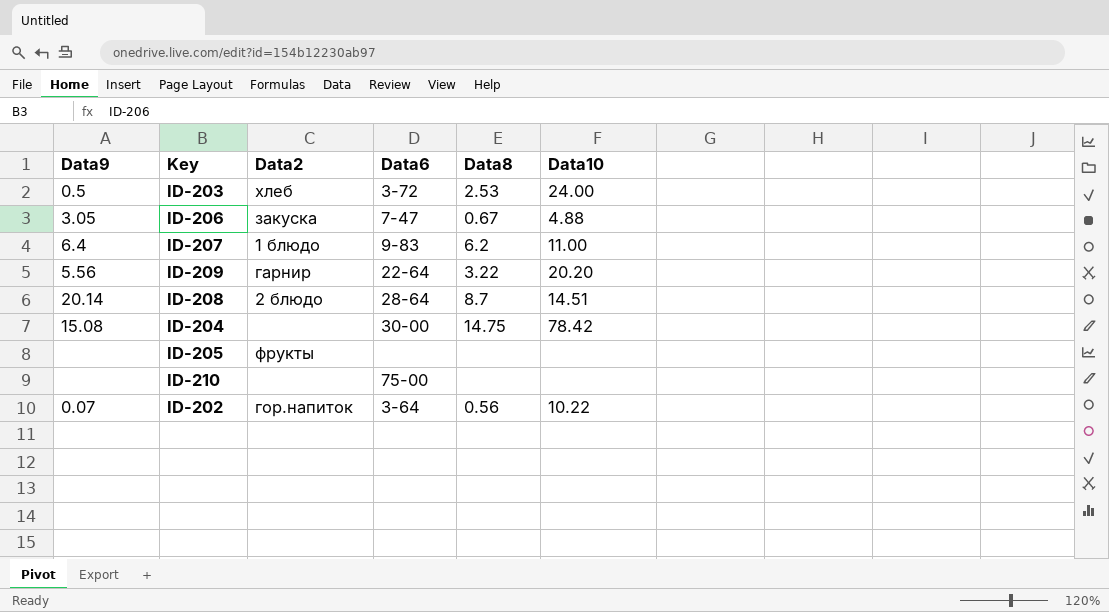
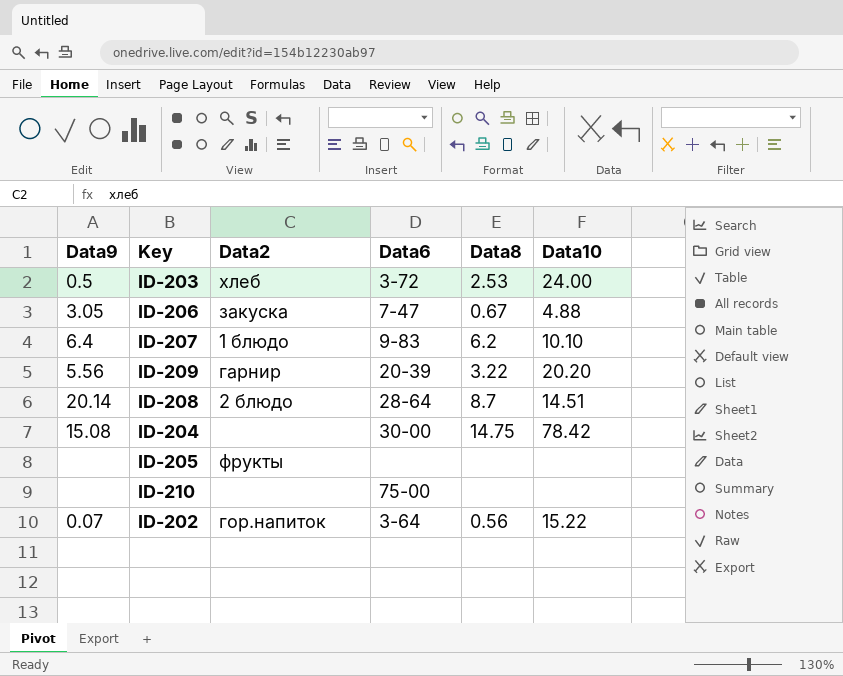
ID-207 | Data10: 11.00 -> 10.10
ID-209 | Data6: 22-64 -> 20-39
ID-202 | Data10: 10.22 -> 15.22

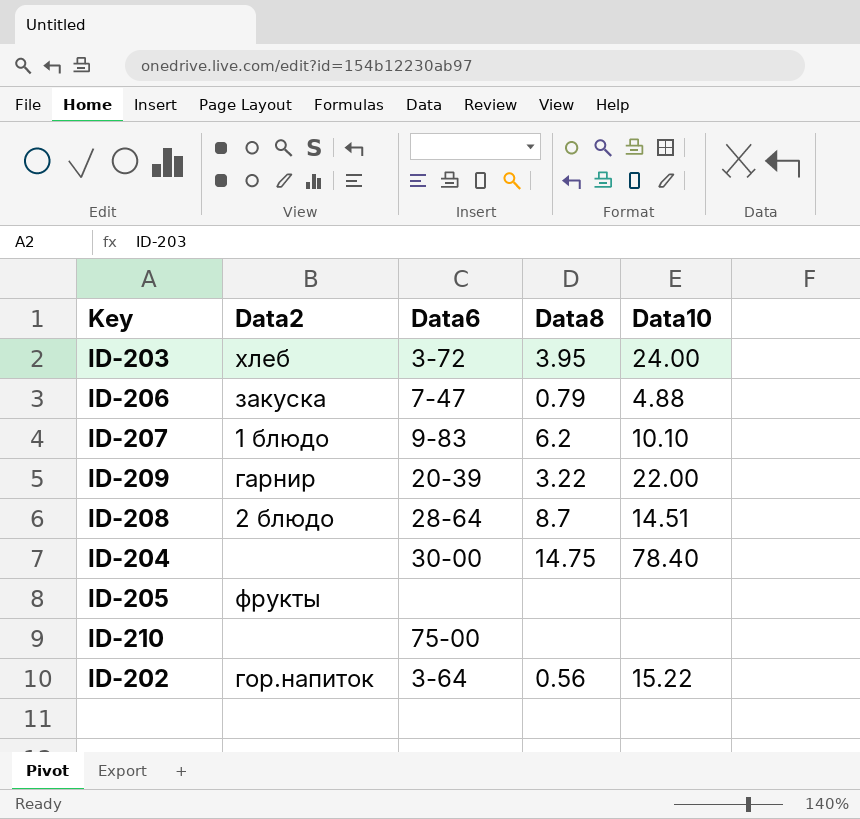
column Data9 | position: 1 -> none
ID-203 | Data8: 2.53 -> 3.95
ID-206 | Data8: 0.67 -> 0.79
ID-209 | Data10: 20.20 -> 22.00
ID-204 | Data10: 78.42 -> 78.40

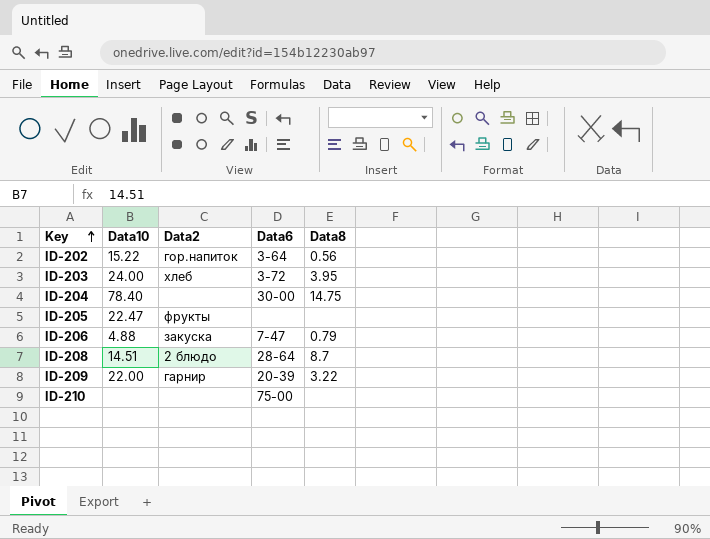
row order: none -> Key ascending
column Data10 | position: 5 -> 2
row ID-207: 1 блюдо | 9-83 | 6.2 | 10.10 -> none
ID-205 | Data10: none -> 22.47

